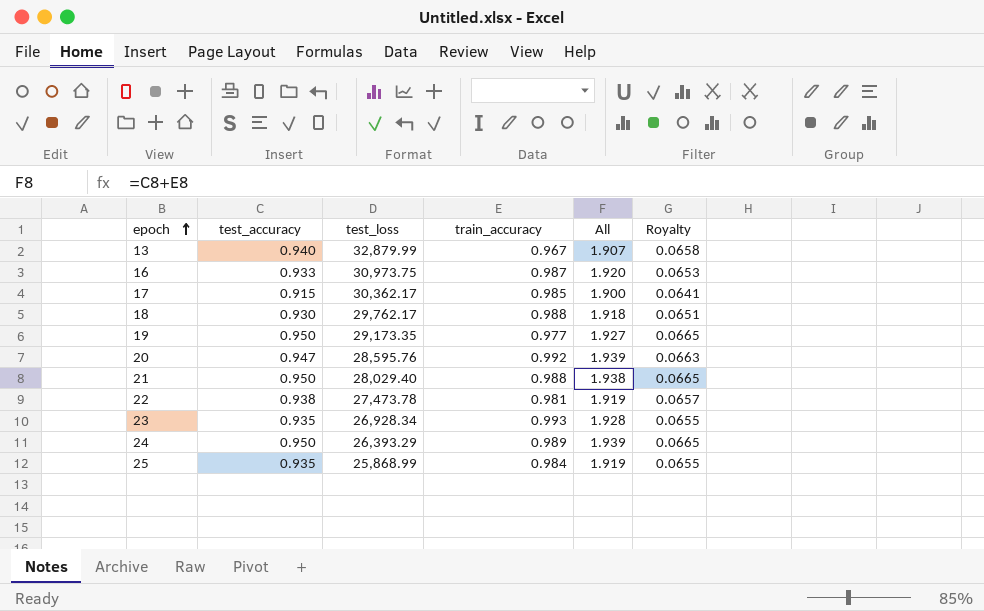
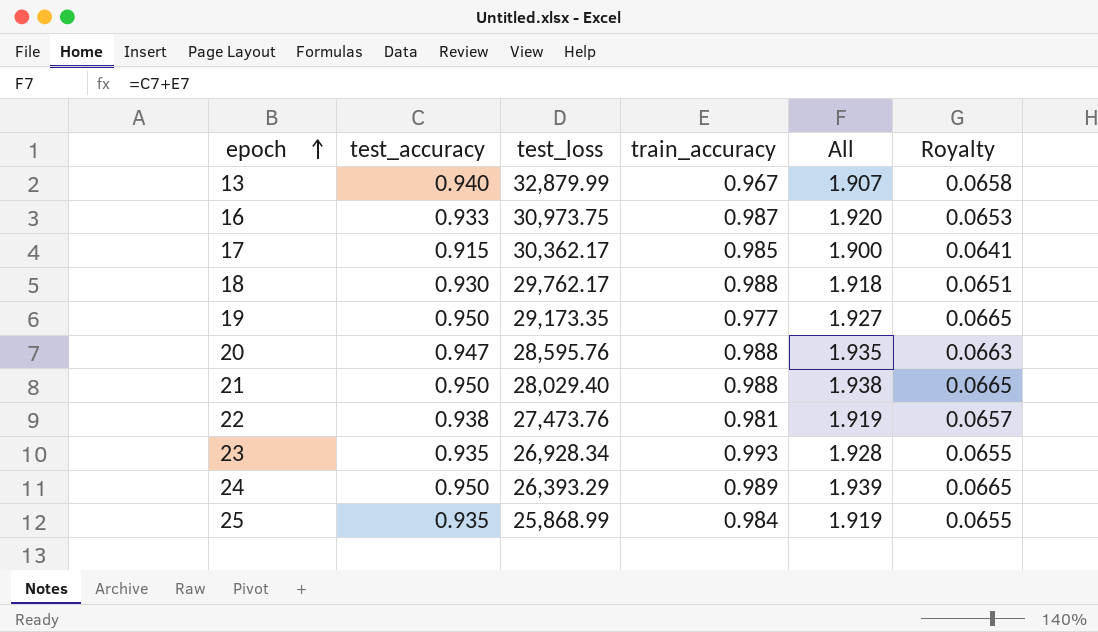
20 | train_accuracy: 0.992 -> 0.988
20 | All: 1.939 -> 1.935
22 | test_loss: 27,473.78 -> 27,473.76

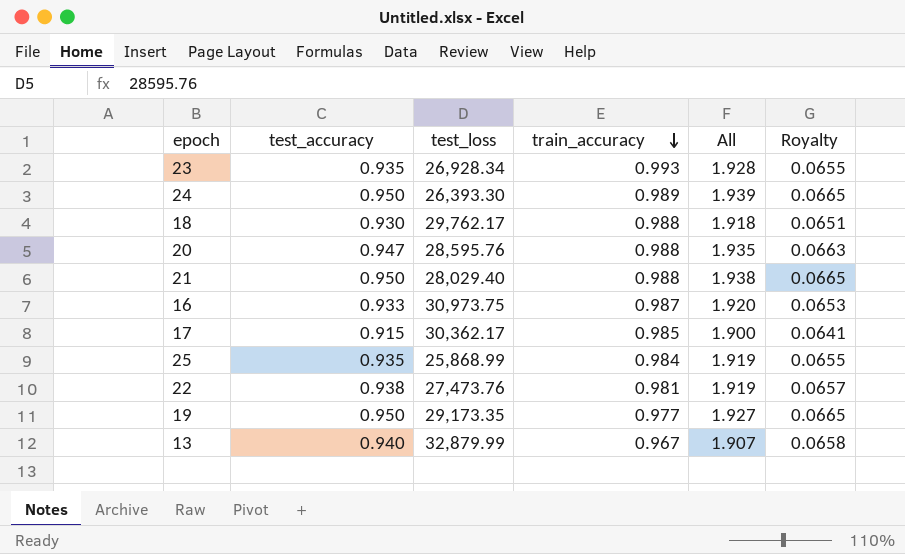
row order: epoch ascending -> train_accuracy descending
24 | test_loss: 26,393.29 -> 26,393.30

